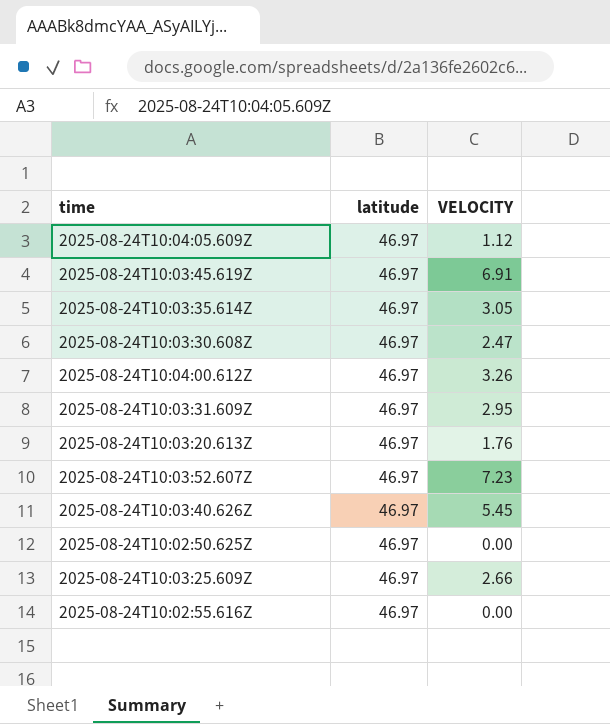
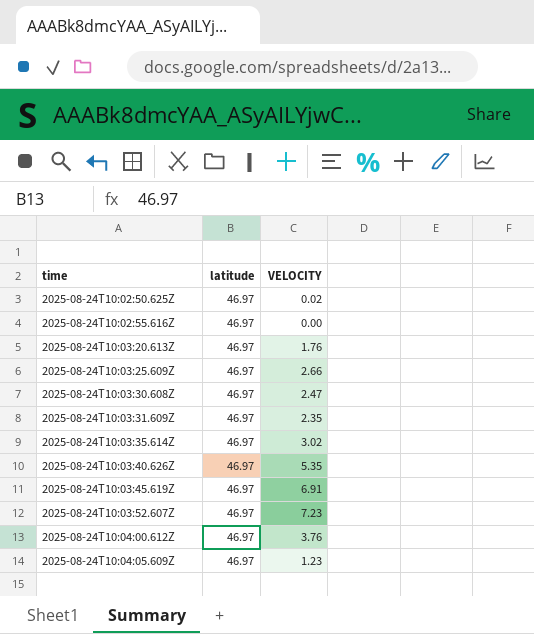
row order: none -> time ascending
2025-08-24T10:02:50.625Z | VELOCITY: 0.00 -> 0.02
2025-08-24T10:03:31.609Z | VELOCITY: 2.95 -> 2.35
2025-08-24T10:03:35.614Z | VELOCITY: 3.05 -> 3.02
2025-08-24T10:03:40.626Z | VELOCITY: 5.45 -> 5.35
2025-08-24T10:04:00.612Z | VELOCITY: 3.26 -> 3.76
2025-08-24T10:04:05.609Z | VELOCITY: 1.12 -> 1.23

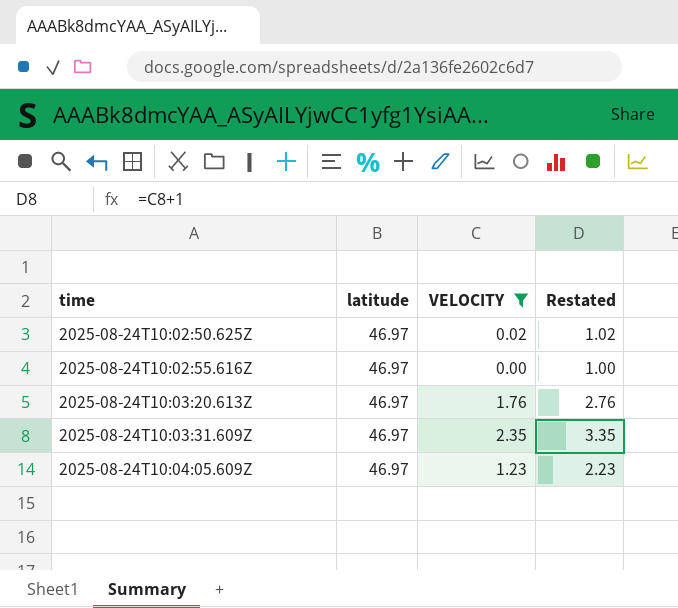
filter: none -> VELOCITY <= 2.35
column Restated | formula: none -> [VELOCITY] + 1

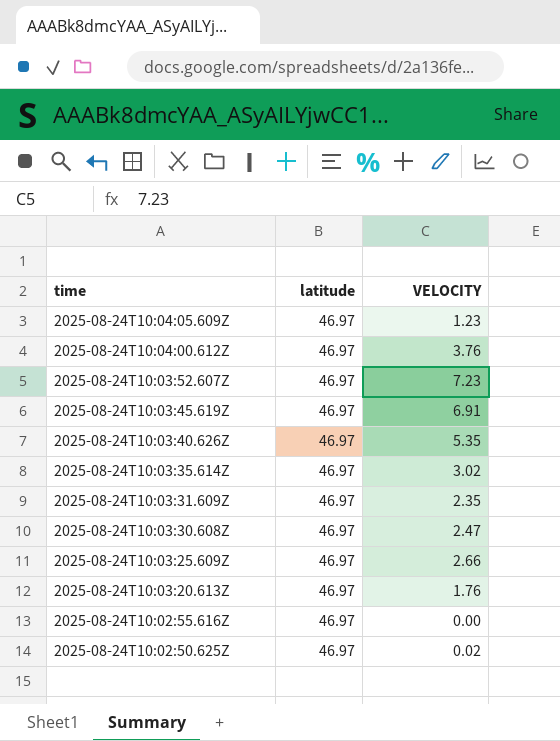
filter: VELOCITY <= 2.35 -> none
row order: time ascending -> time descending
column Restated | formula: [VELOCITY] + 1 -> none

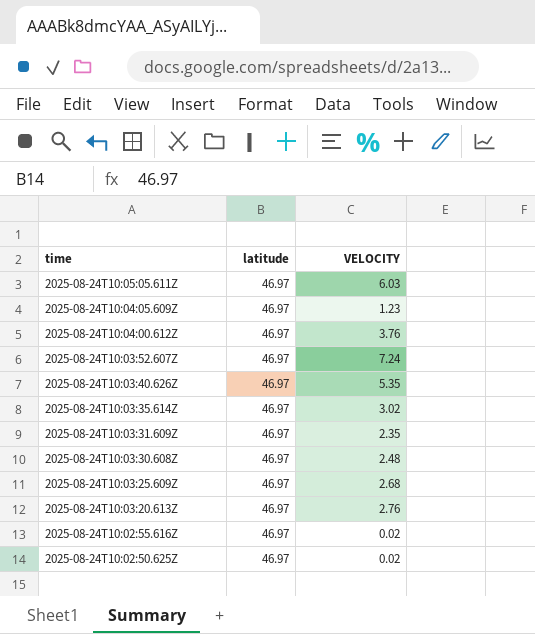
row 2025-08-24T10:03:45.619Z: 46.97 | 6.91 -> none
row 2025-08-24T10:05:05.611Z: none -> 46.97 | 6.03
2025-08-24T10:03:52.607Z | VELOCITY: 7.23 -> 7.24
2025-08-24T10:03:30.608Z | VELOCITY: 2.47 -> 2.48
2025-08-24T10:03:25.609Z | VELOCITY: 2.66 -> 2.68
2025-08-24T10:03:20.613Z | VELOCITY: 1.76 -> 2.76
2025-08-24T10:02:55.616Z | VELOCITY: 0.00 -> 0.02

